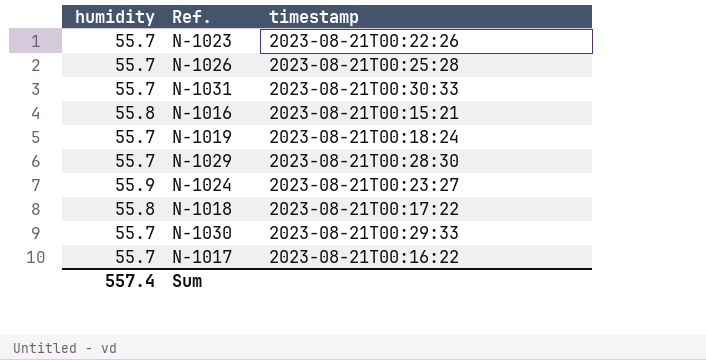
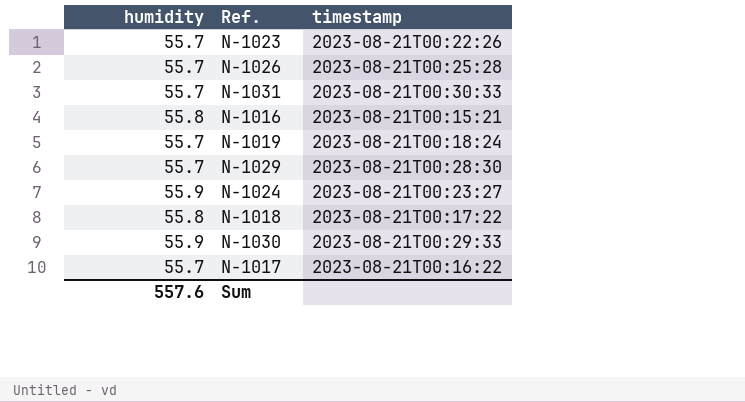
N-1030 | humidity: 55.7 -> 55.9
Sum | humidity: 557.4 -> 557.6

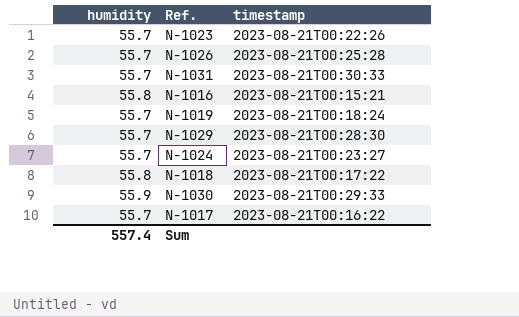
N-1024 | humidity: 55.9 -> 55.7
Sum | humidity: 557.6 -> 557.4

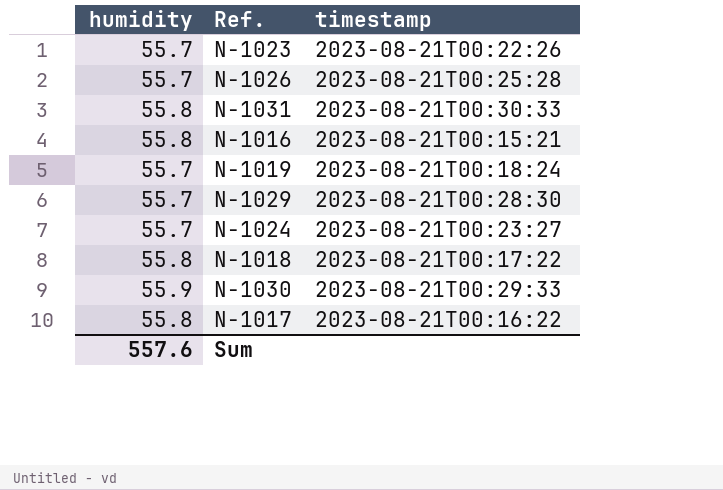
N-1031 | humidity: 55.7 -> 55.8
N-1017 | humidity: 55.7 -> 55.8
Sum | humidity: 557.4 -> 557.6

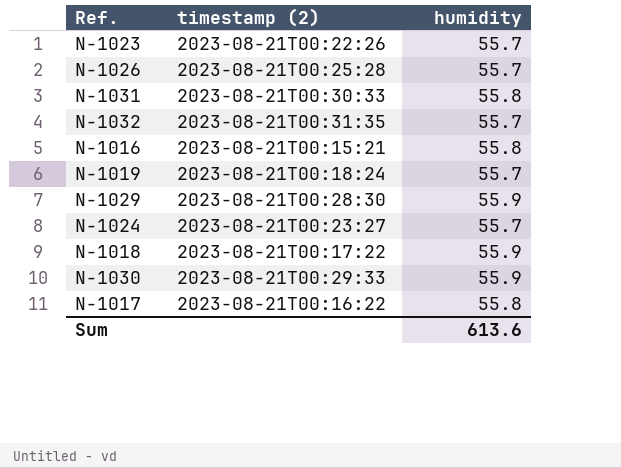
column name: timestamp -> timestamp (2)
column humidity | position: 1 -> 3
row N-1032: none -> 2023-08-21T00:31:35 | 55.7
N-1029 | humidity: 55.7 -> 55.9
N-1018 | humidity: 55.8 -> 55.9
Sum | humidity: 557.6 -> 613.6

